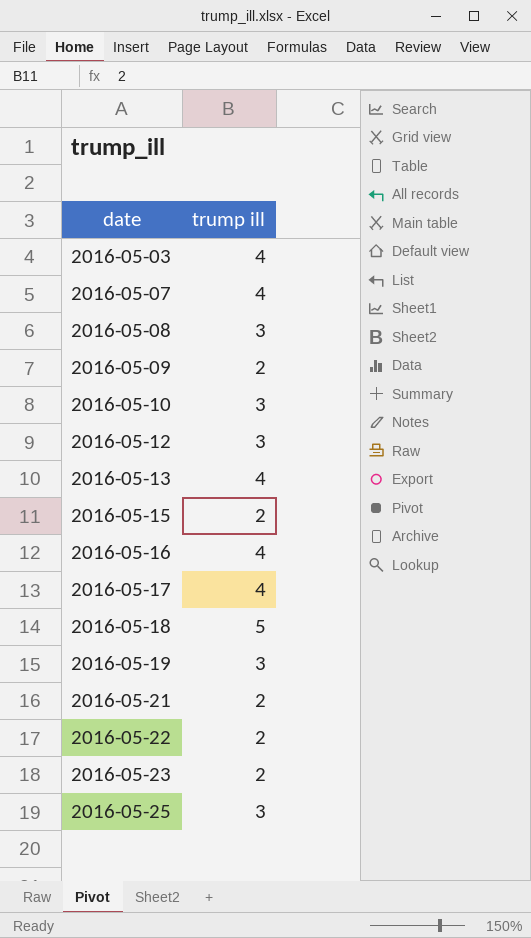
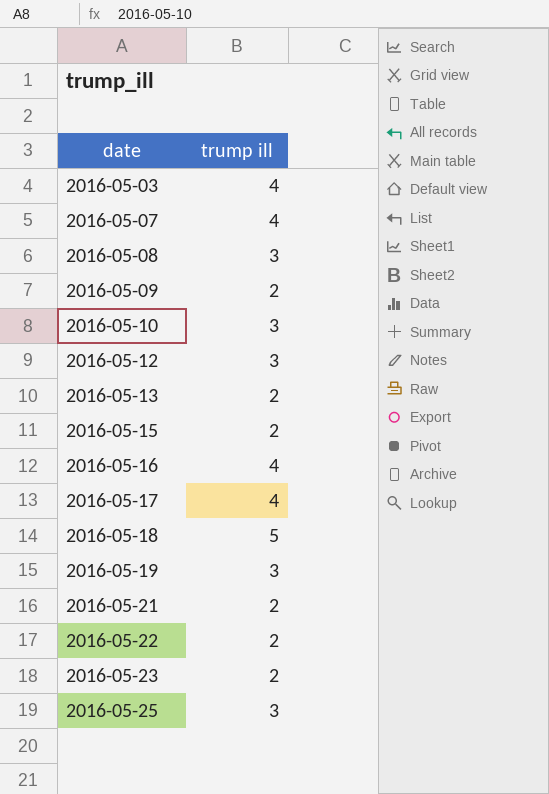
2016-05-13 | trump ill: 4 -> 2

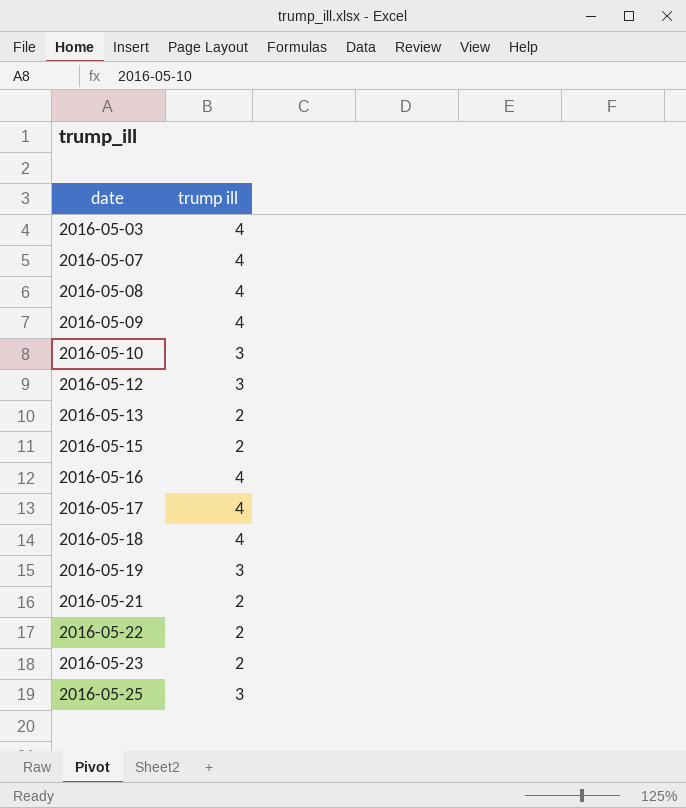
2016-05-08 | trump ill: 3 -> 4
2016-05-09 | trump ill: 2 -> 4
2016-05-18 | trump ill: 5 -> 4

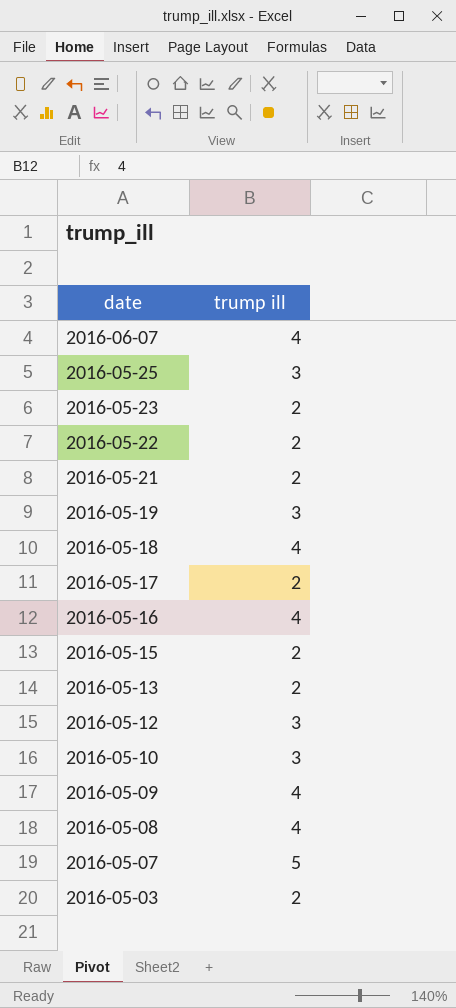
row order: date ascending -> date descending
row 2016-06-07: none -> 4
2016-05-17 | trump ill: 4 -> 2
2016-05-07 | trump ill: 4 -> 5
2016-05-03 | trump ill: 4 -> 2

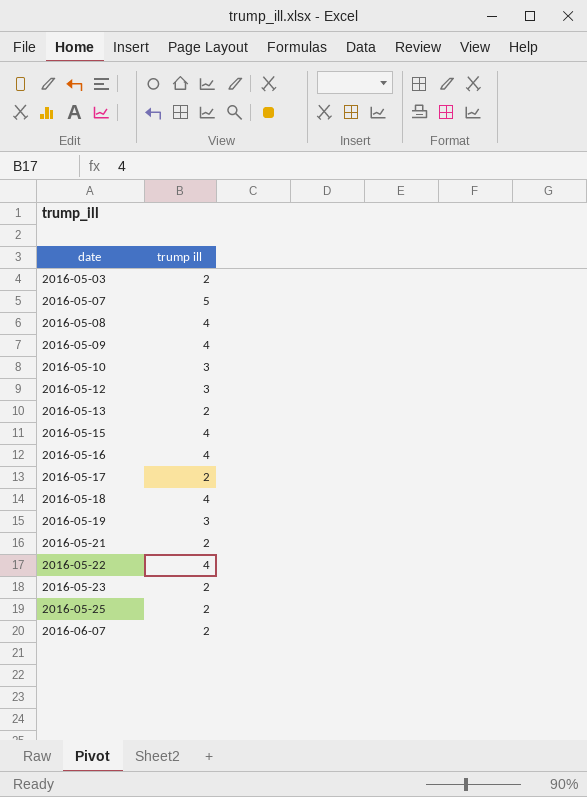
row order: date descending -> date ascending
2016-05-15 | trump ill: 2 -> 4
2016-05-22 | trump ill: 2 -> 4
2016-05-25 | trump ill: 3 -> 2
2016-06-07 | trump ill: 4 -> 2

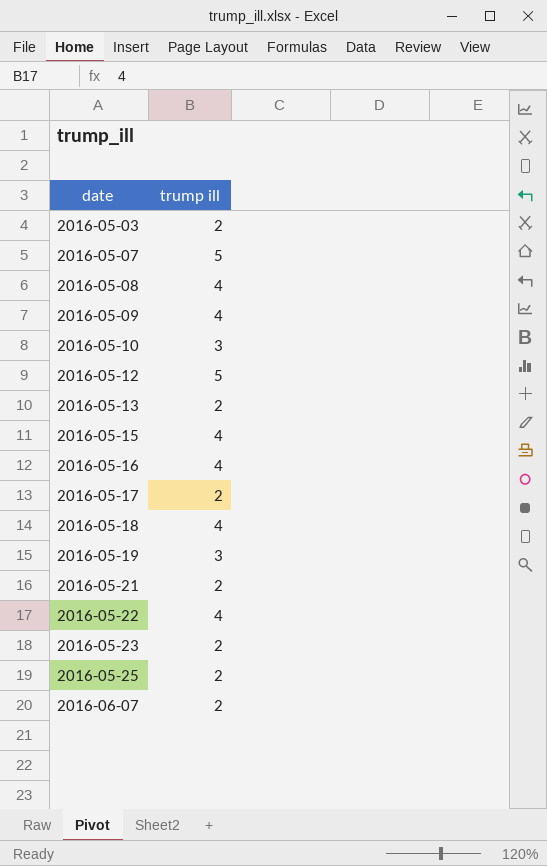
2016-05-12 | trump ill: 3 -> 5

